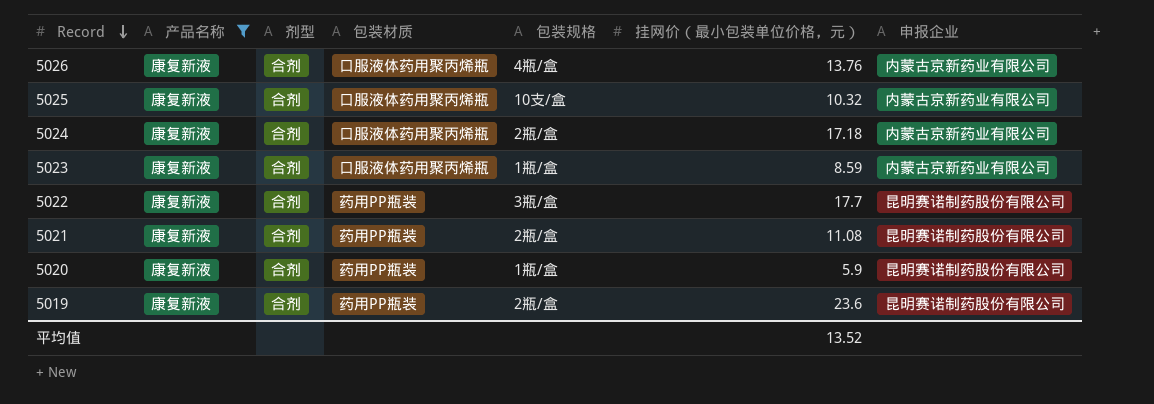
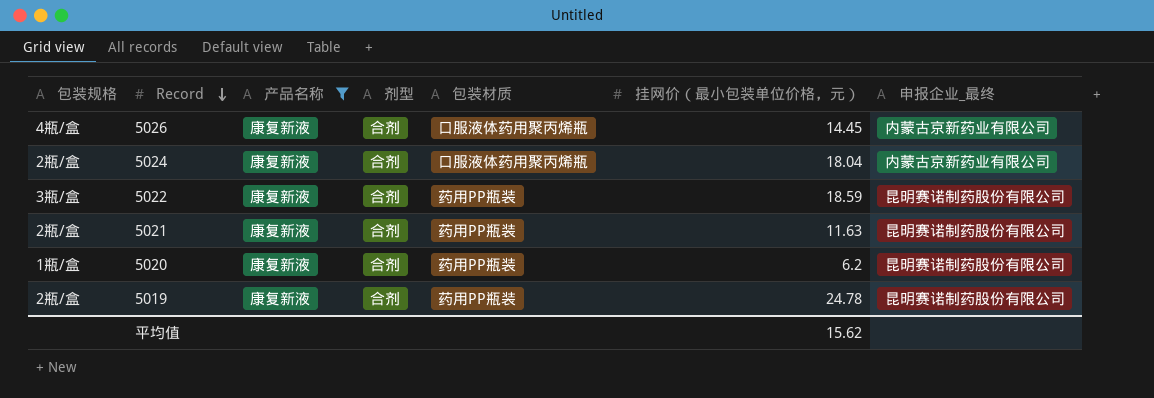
column 包装规格 | position: 5 -> 1
column name: 申报企业 -> 申报企业_最终
row 5025: 康复新液 | 合剂 | 口服液体药用聚丙烯瓶 | 10支/盒 | 10.32 | 内蒙古京新药业有限公司 -> none
row 5023: 康复新液 | 合剂 | 口服液体药用聚丙烯瓶 | 1瓶/盒 | 8.59 | 内蒙古京新药业有限公司 -> none
5026 | 挂网价（最小包装单位价格，元）: 13.76 -> 14.45
5024 | 挂网价（最小包装单位价格，元）: 17.18 -> 18.04
5022 | 挂网价（最小包装单位价格，元）: 17.7 -> 18.59
5021 | 挂网价（最小包装单位价格，元）: 11.08 -> 11.63
5020 | 挂网价（最小包装单位价格，元）: 5.9 -> 6.2
5019 | 挂网价（最小包装单位价格，元）: 23.6 -> 24.78
平均值 | 挂网价（最小包装单位价格，元）: 13.52 -> 15.62

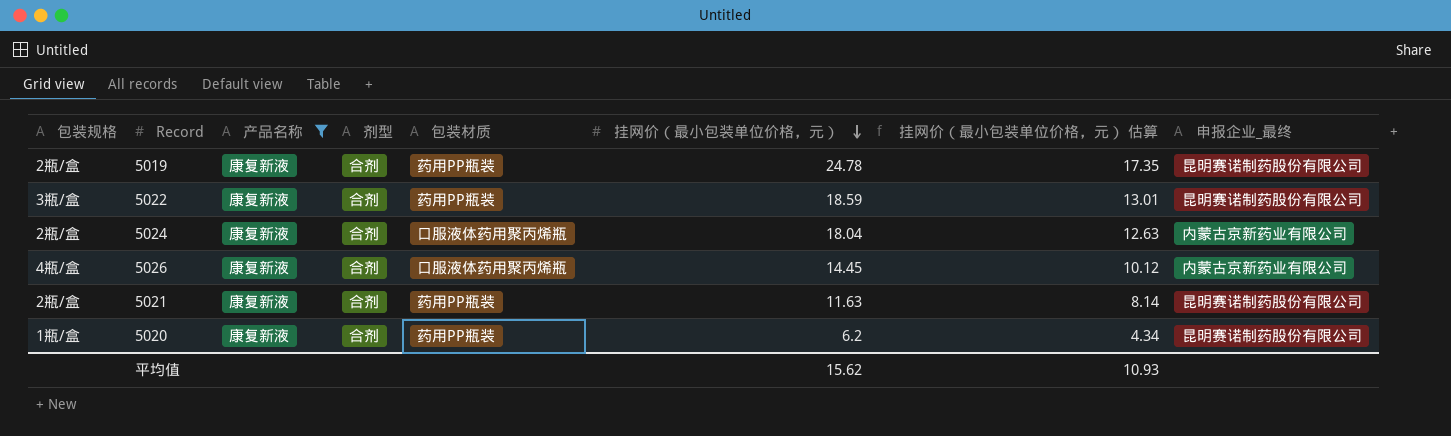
row order: Record descending -> 挂网价（最小包装单位价格，元） descending
column 挂网价（最小包装单位价格，元） 估算 | formula: none -> [挂网价（最小包装单位价格，元）] * 0.7

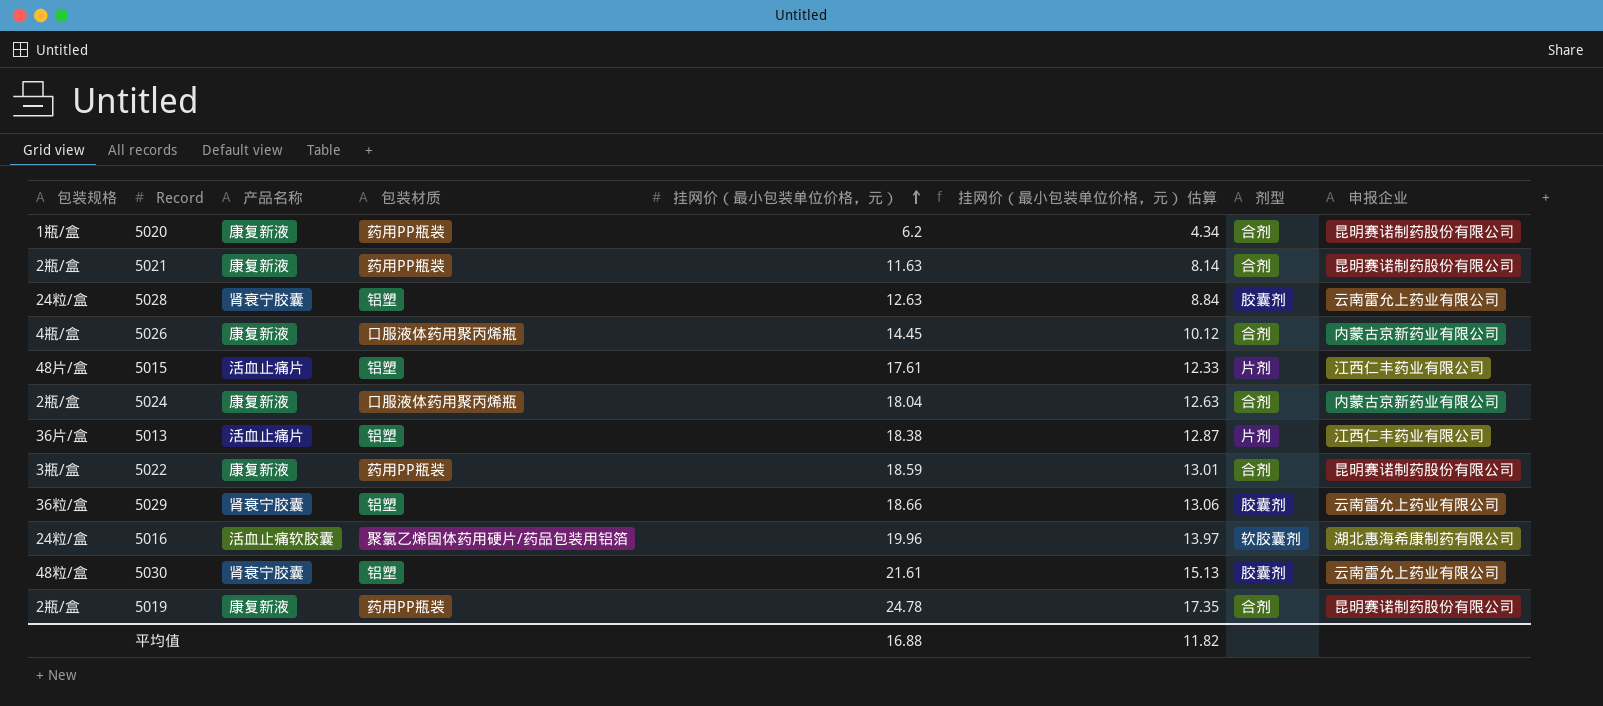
filter: 产品名称 = 康复新液 -> none
row order: 挂网价（最小包装单位价格，元） descending -> 挂网价（最小包装单位价格，元） ascending
column 剂型 | position: 4 -> 7
column name: 申报企业_最终 -> 申报企业
平均值 | 挂网价（最小包装单位价格，元）: 15.62 -> 16.88
平均值 | 挂网价（最小包装单位价格，元） 估算: 10.93 -> 11.82

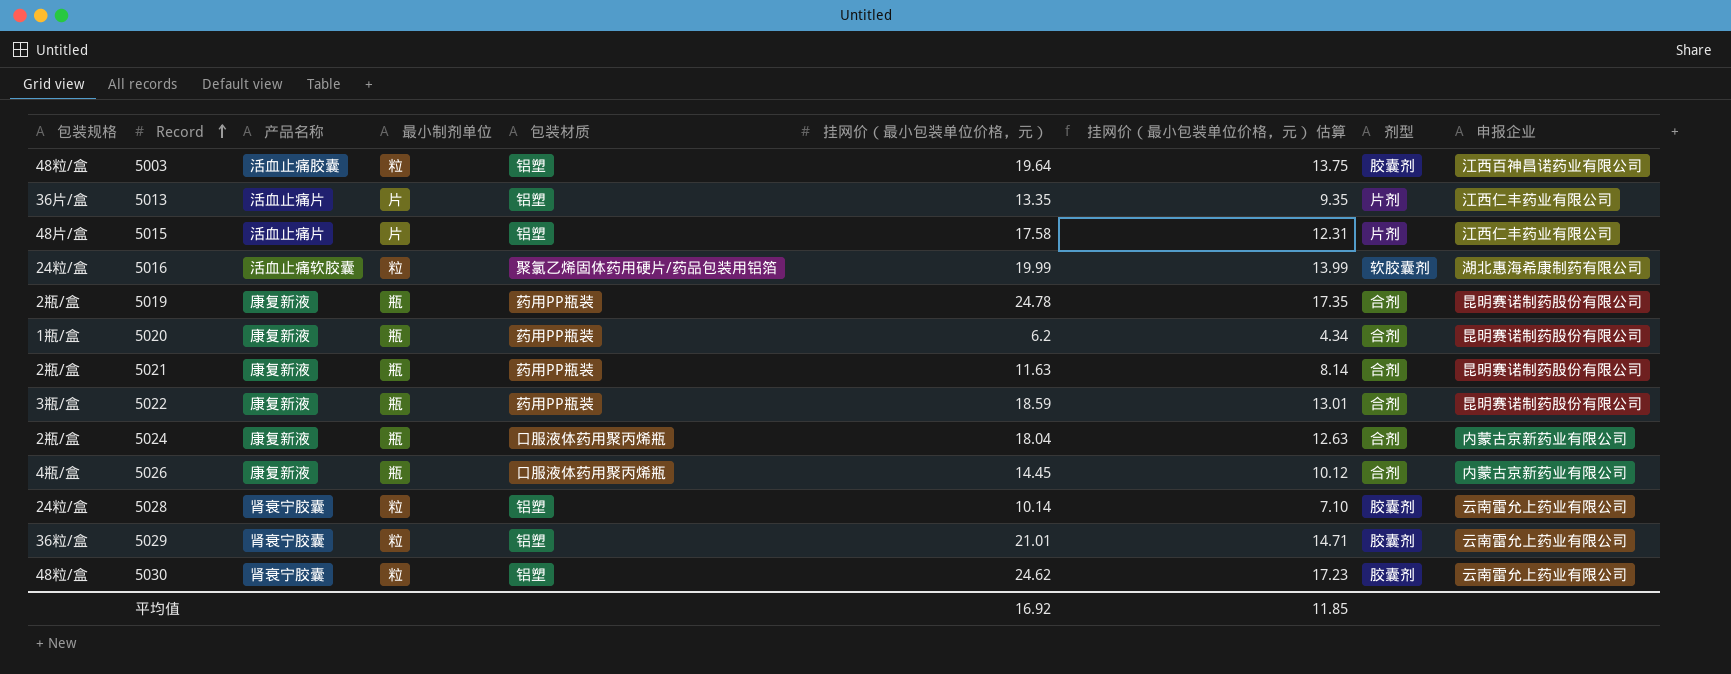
row order: 挂网价（最小包装单位价格，元） ascending -> Record ascending
column 最小制剂单位 | position: none -> 4
row 5003: none -> 48粒/盒 | 活血止痛胶囊 | 粒 | 铝塑 | 19.64 | 13.75 | 胶囊剂 | 江西百神昌诺药业有限公司
5013 | 挂网价（最小包装单位价格，元）: 18.38 -> 13.35
5013 | 挂网价（最小包装单位价格，元） 估算: 12.87 -> 9.35
5015 | 挂网价（最小包装单位价格，元）: 17.61 -> 17.58
5015 | 挂网价（最小包装单位价格，元） 估算: 12.33 -> 12.31
5016 | 挂网价（最小包装单位价格，元）: 19.96 -> 19.99
5016 | 挂网价（最小包装单位价格，元） 估算: 13.97 -> 13.99
5028 | 挂网价（最小包装单位价格，元）: 12.63 -> 10.14
5028 | 挂网价（最小包装单位价格，元） 估算: 8.84 -> 7.10
5029 | 挂网价（最小包装单位价格，元）: 18.66 -> 21.01
5029 | 挂网价（最小包装单位价格，元） 估算: 13.06 -> 14.71
5030 | 挂网价（最小包装单位价格，元）: 21.61 -> 24.62
5030 | 挂网价（最小包装单位价格，元） 估算: 15.13 -> 17.23
平均值 | 挂网价（最小包装单位价格，元）: 16.88 -> 16.92
平均值 | 挂网价（最小包装单位价格，元） 估算: 11.82 -> 11.85

